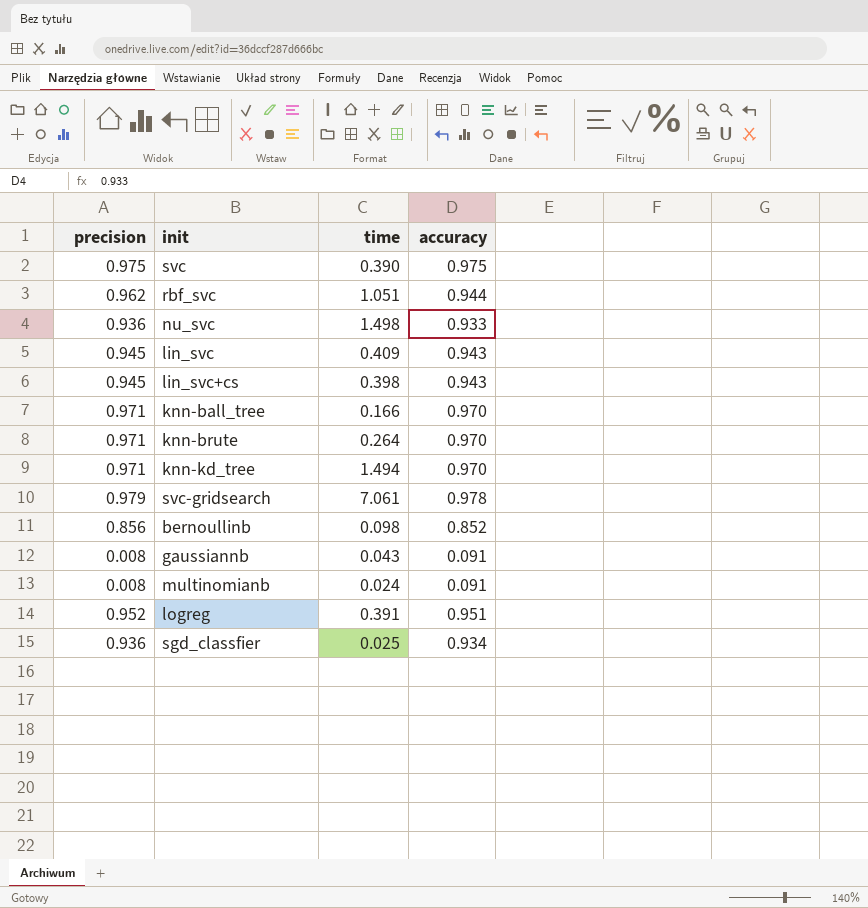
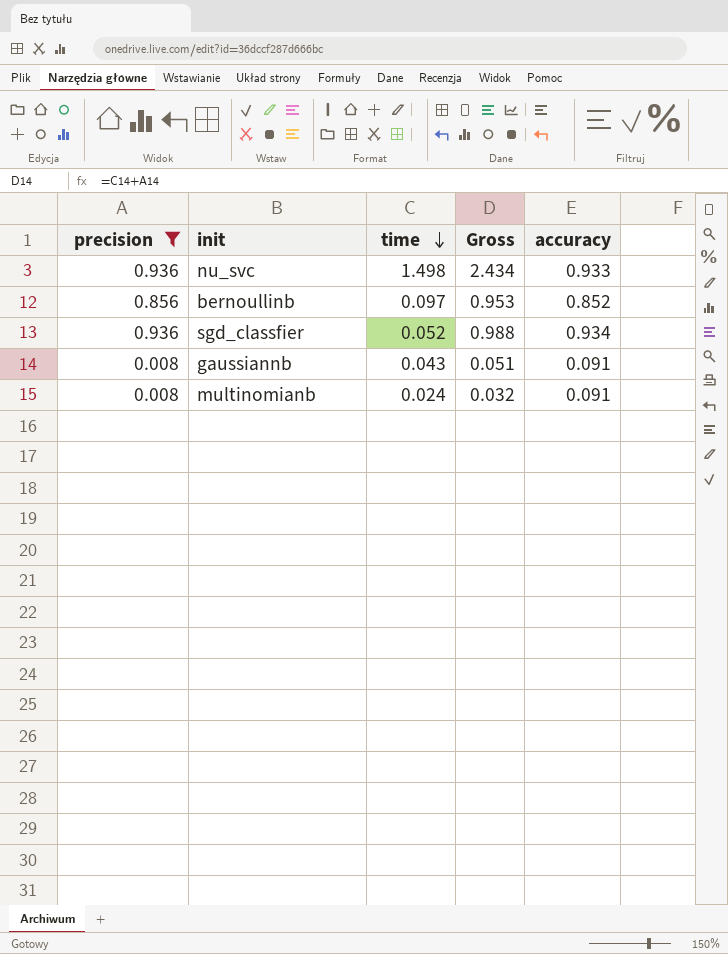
filter: none -> precision <= 0.936
row order: none -> time descending
column Gross | formula: none -> [precision] + [time]
bernoullinb | time: 0.098 -> 0.097
sgd_classfier | time: 0.025 -> 0.052

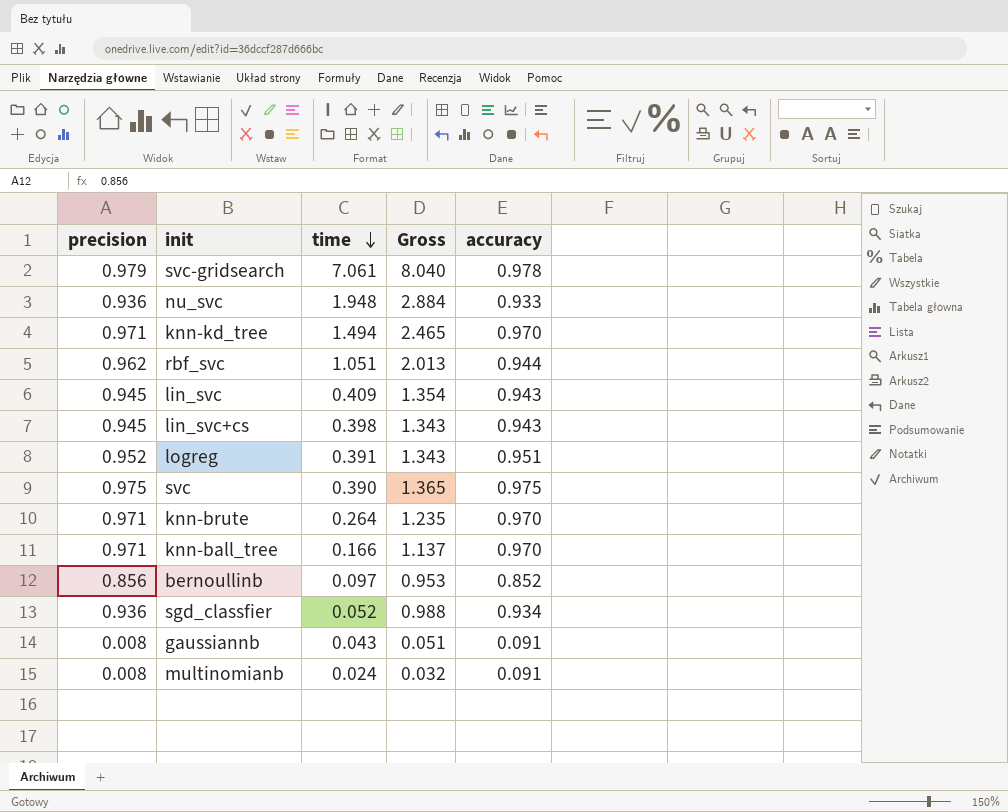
filter: precision <= 0.936 -> none
nu_svc | time: 1.498 -> 1.948
nu_svc | Gross: 2.434 -> 2.884

